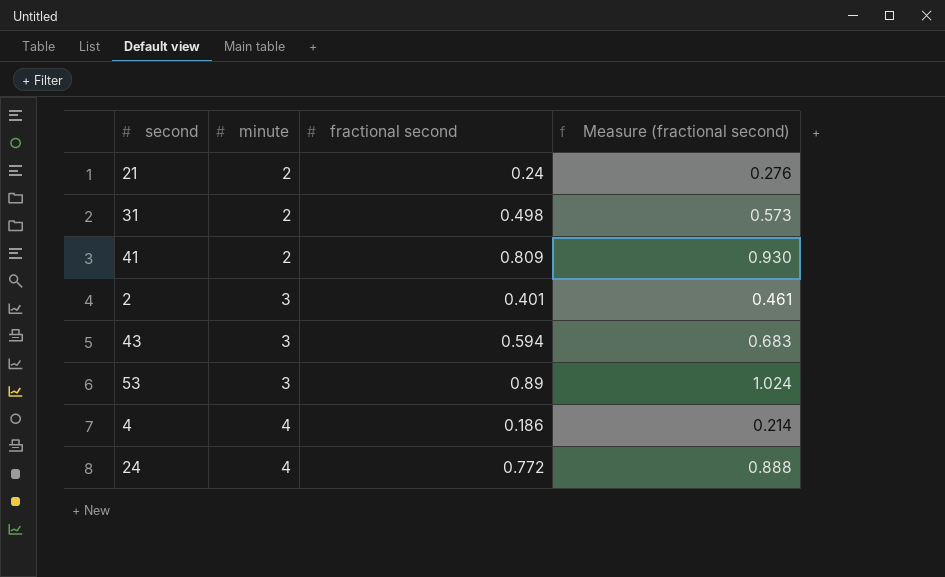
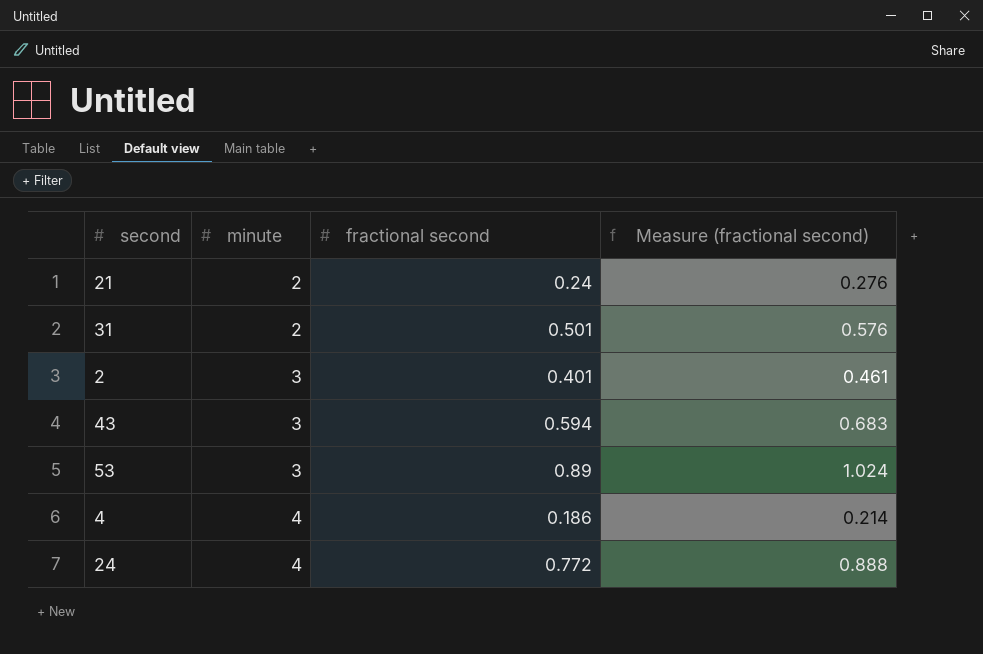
row 41: 2 | 0.809 | 0.930 -> none
31 | fractional second: 0.498 -> 0.501
31 | Measure (fractional second): 0.573 -> 0.576

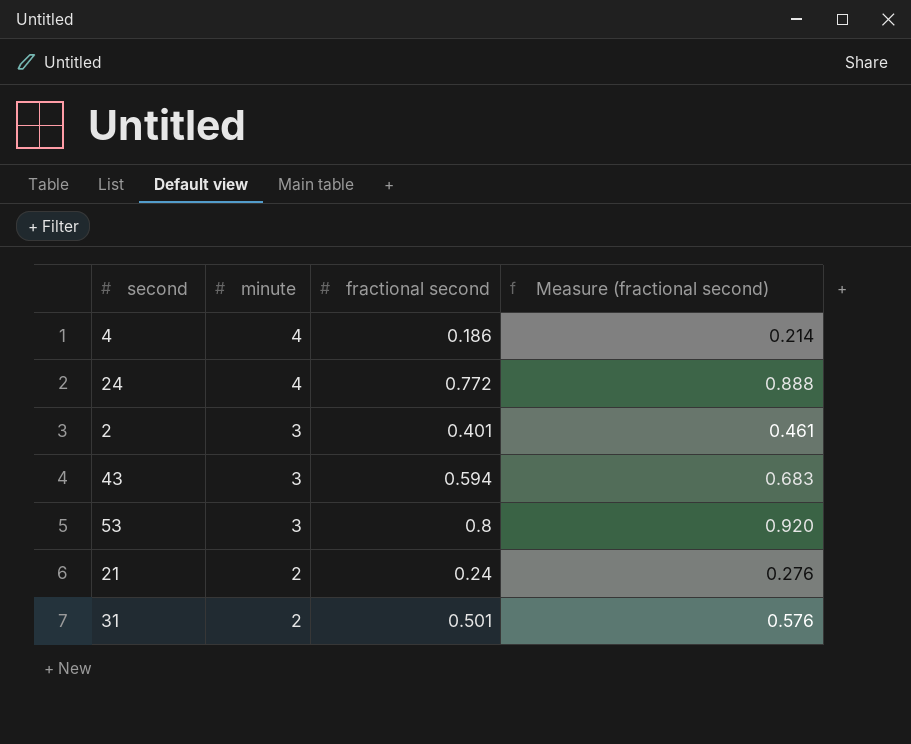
row order: minute ascending -> minute descending
53 | fractional second: 0.89 -> 0.8
53 | Measure (fractional second): 1.024 -> 0.920

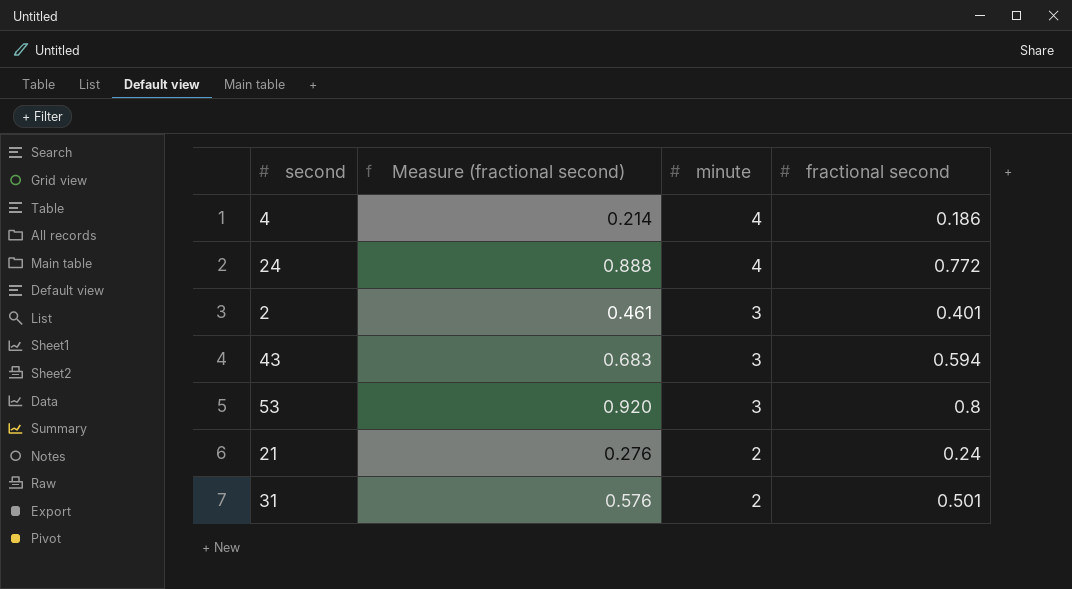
column Measure (fractional second) | position: 4 -> 2

